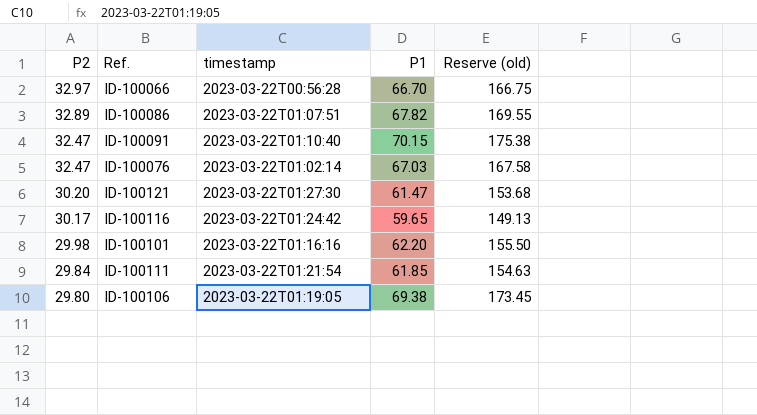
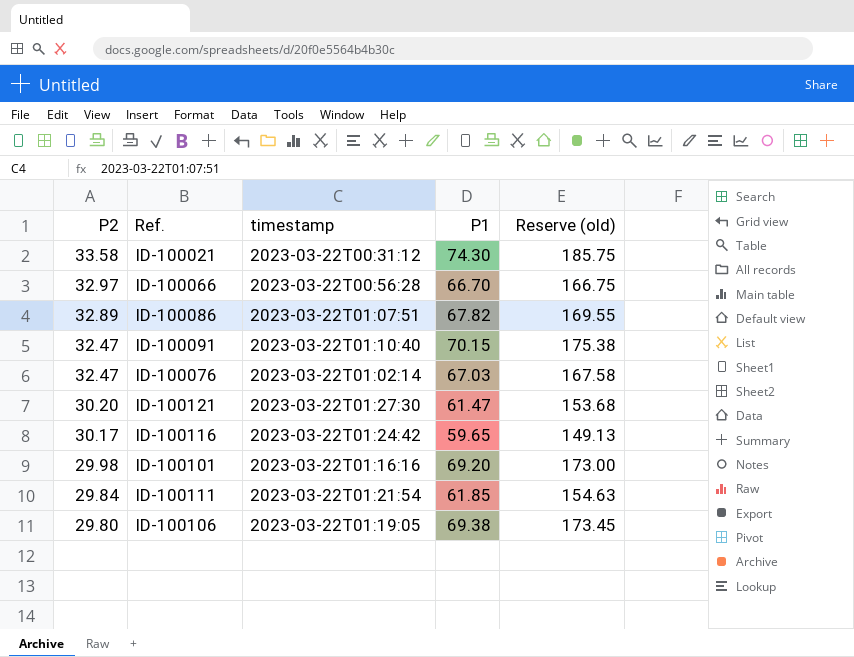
row ID-100021: none -> 33.58 | 2023-03-22T00:31:12 | 74.30 | 185.75
ID-100101 | P1: 62.20 -> 69.20
ID-100101 | Reserve (old): 155.50 -> 173.00

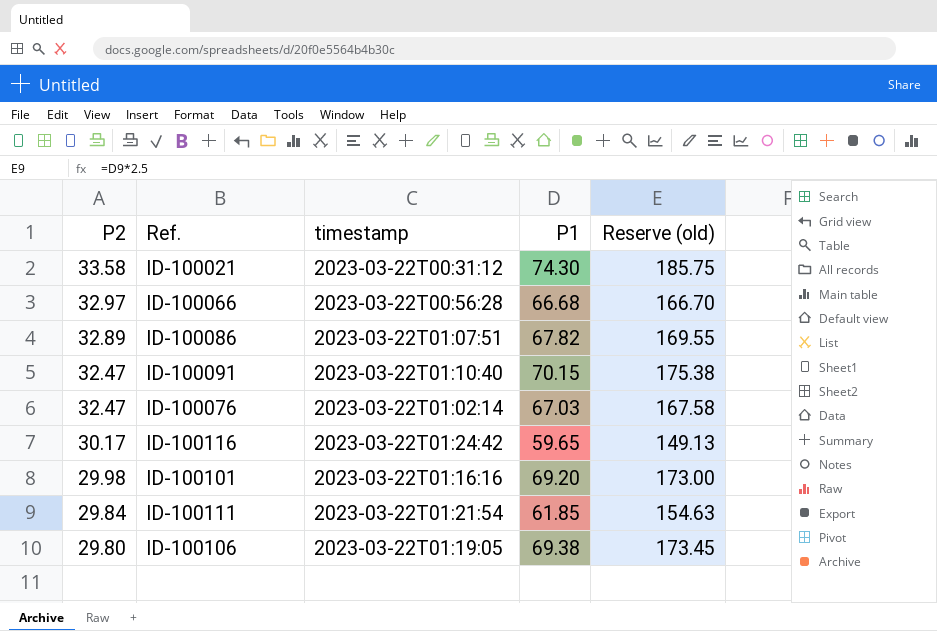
row ID-100121: 30.20 | 2023-03-22T01:27:30 | 61.47 | 153.68 -> none
ID-100066 | P1: 66.70 -> 66.68
ID-100066 | Reserve (old): 166.75 -> 166.70

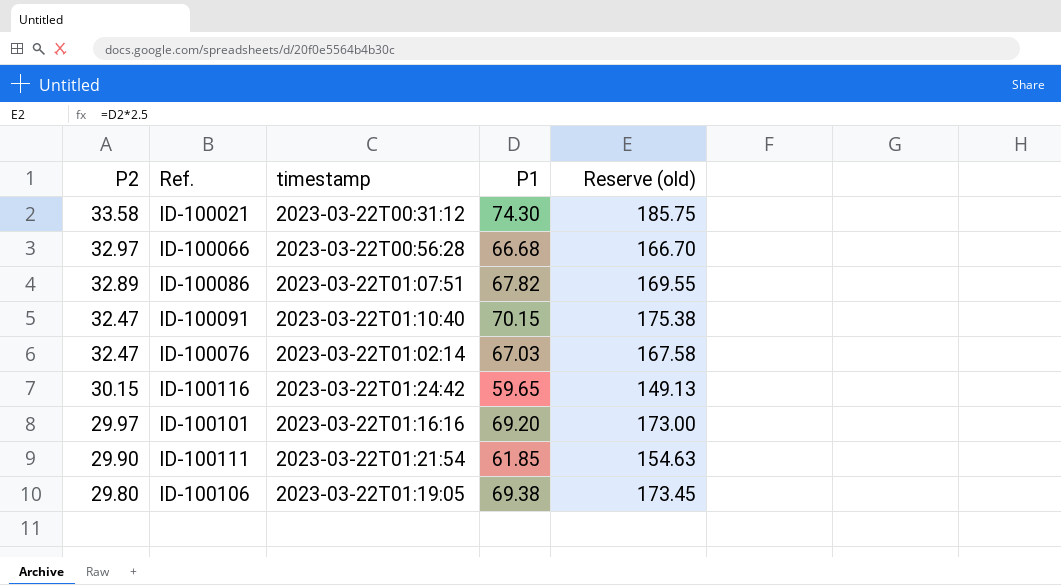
ID-100116 | P2: 30.17 -> 30.15
ID-100101 | P2: 29.98 -> 29.97
ID-100111 | P2: 29.84 -> 29.90

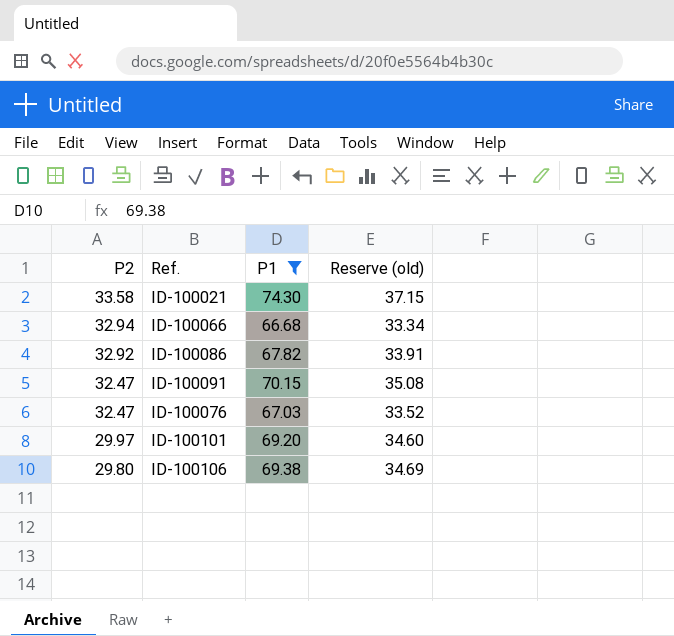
filter: none -> P1 >= 66.68
column timestamp | position: 3 -> none
column Reserve (old) | formula: [P1] * 2.5 -> [P1] * 0.5
ID-100066 | P2: 32.97 -> 32.94
ID-100086 | P2: 32.89 -> 32.92

